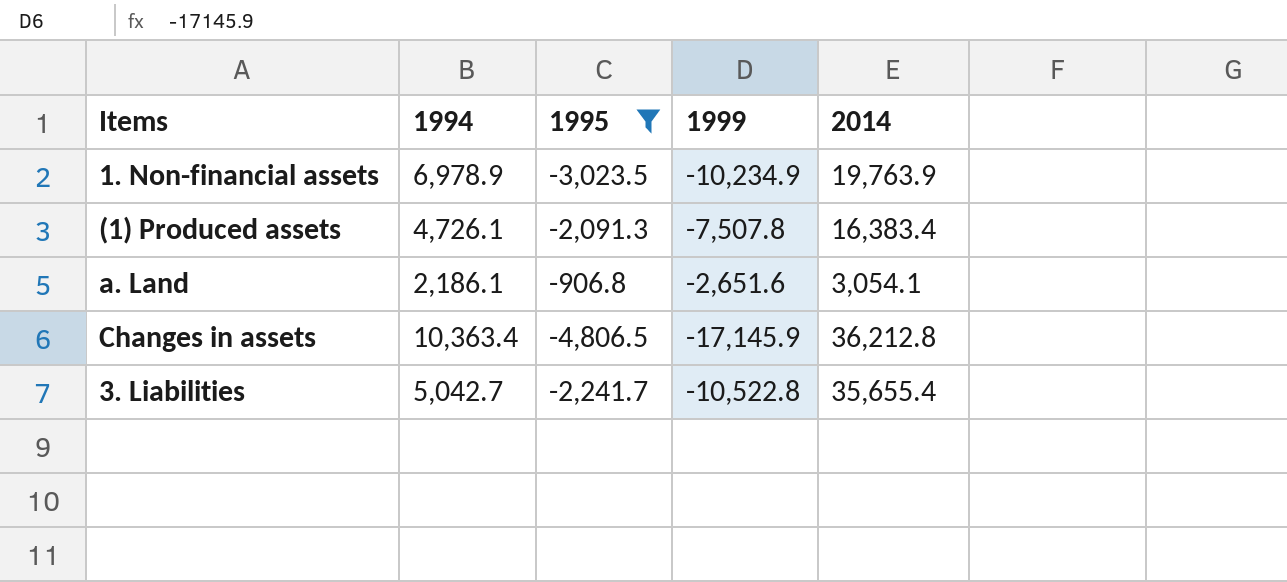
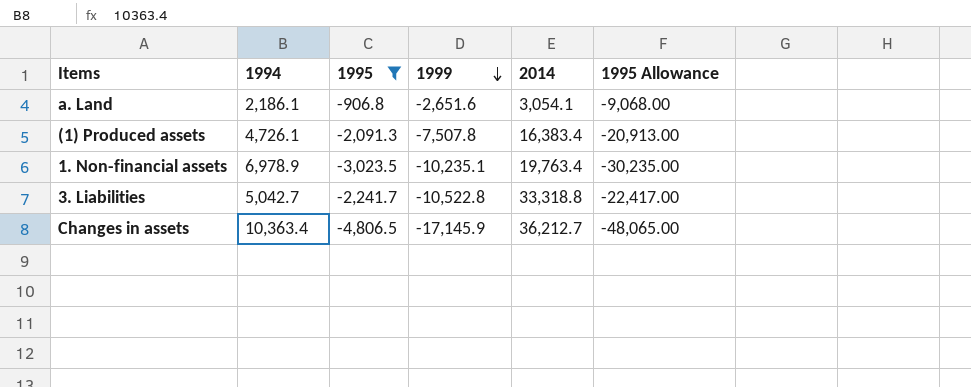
row order: none -> 1999 descending
column 1995 Allowance | formula: none -> [1995] * 10
1. Non-financial assets | 1999: -10,234.9 -> -10,235.1
1. Non-financial assets | 2014: 19,763.9 -> 19,763.4
3. Liabilities | 2014: 35,655.4 -> 33,318.8
Changes in assets | 2014: 36,212.8 -> 36,212.7

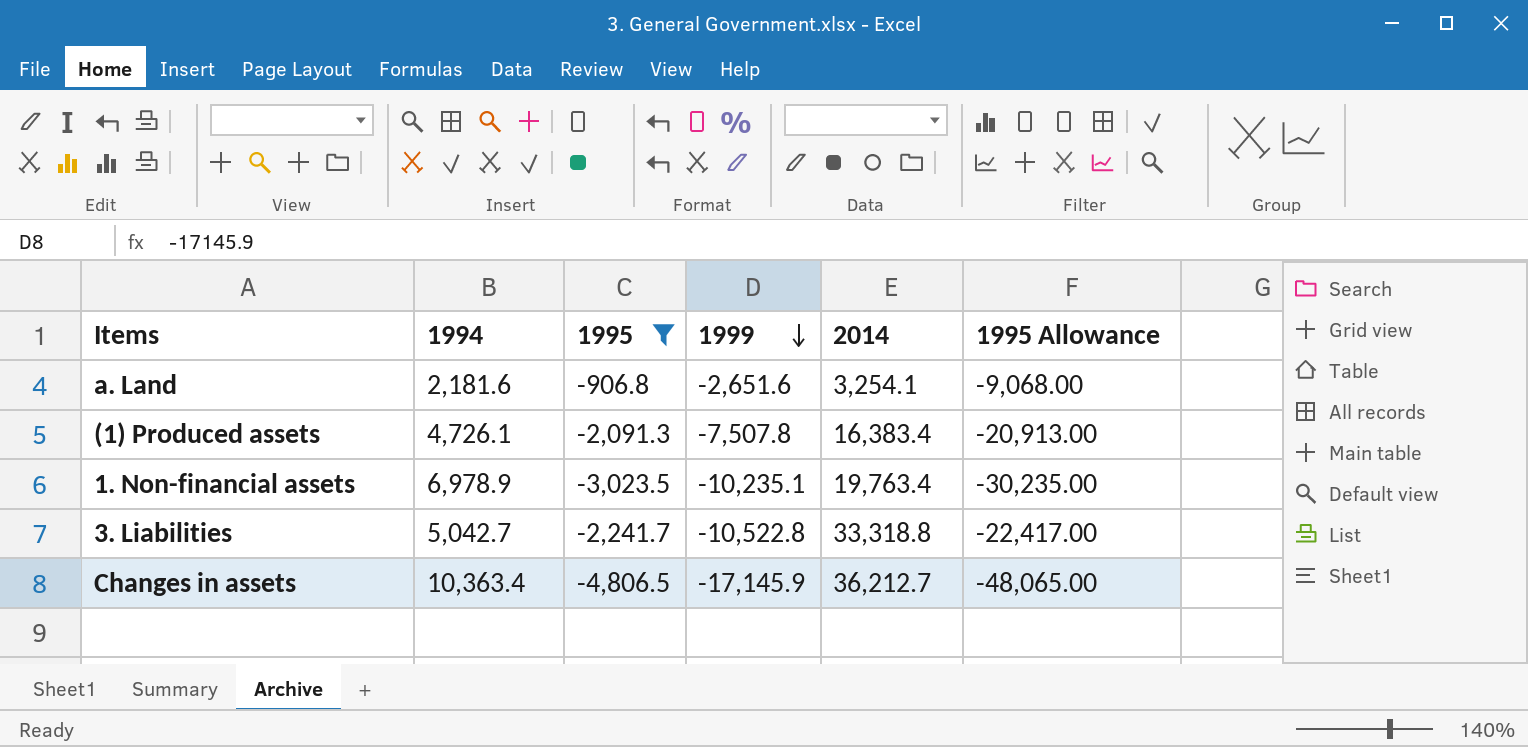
a. Land | 1994: 2,186.1 -> 2,181.6
a. Land | 2014: 3,054.1 -> 3,254.1

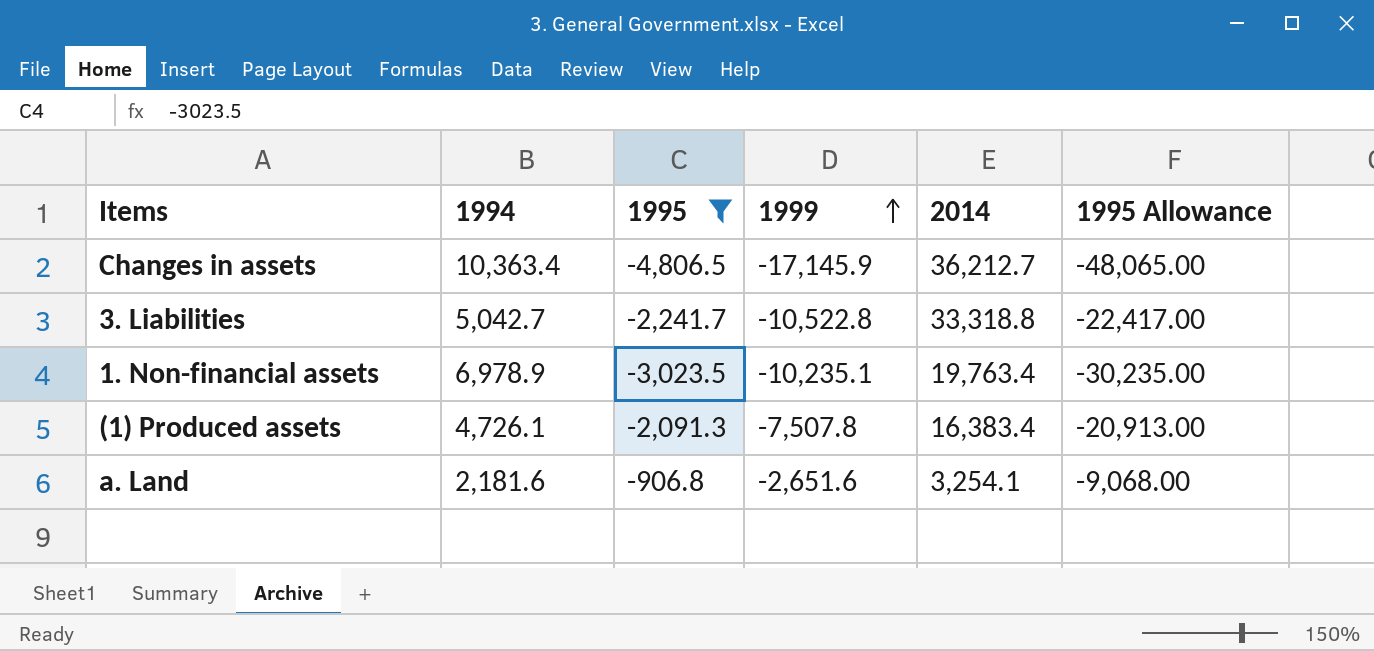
row order: 1999 descending -> 1999 ascending

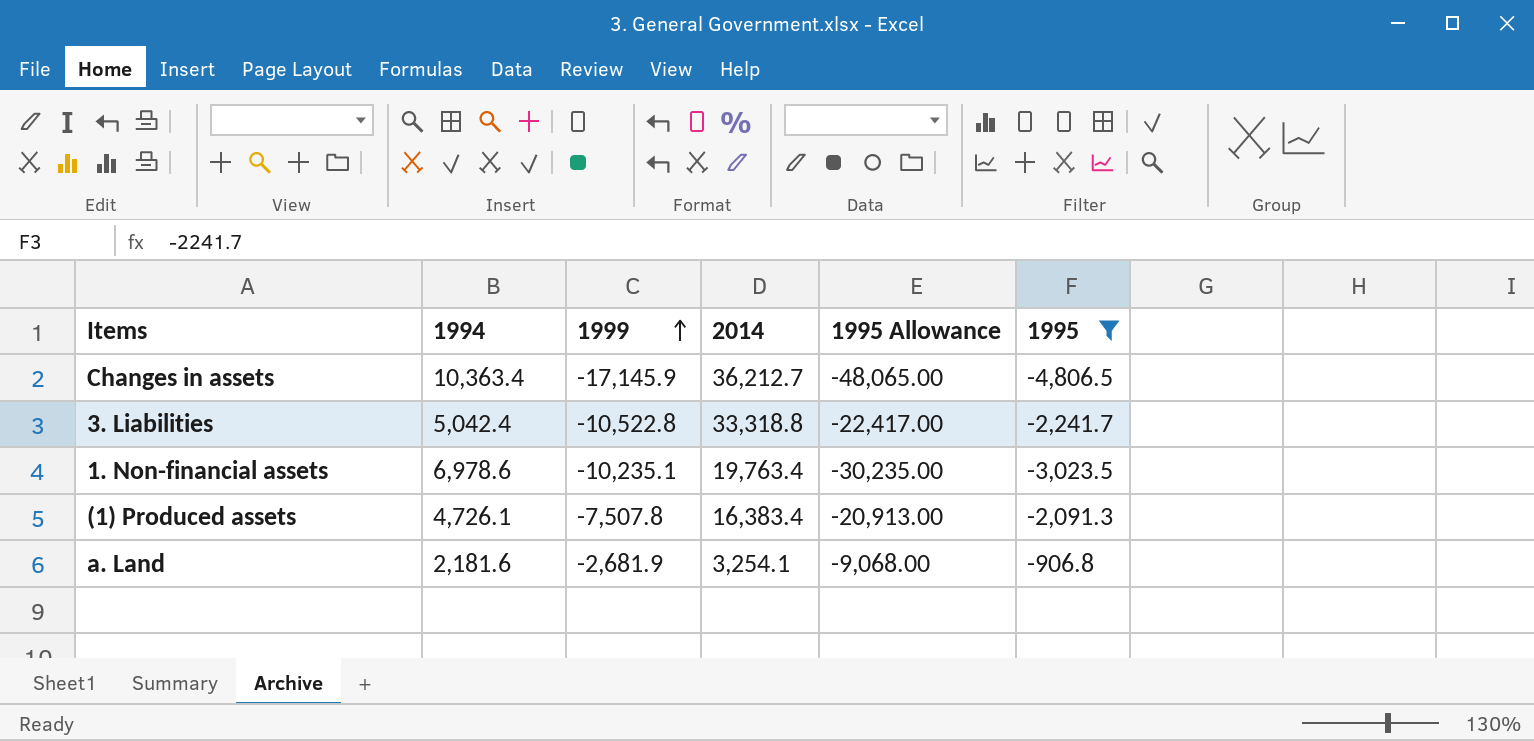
column 1995 | position: 3 -> 6
3. Liabilities | 1994: 5,042.7 -> 5,042.4
1. Non-financial assets | 1994: 6,978.9 -> 6,978.6
a. Land | 1999: -2,651.6 -> -2,681.9

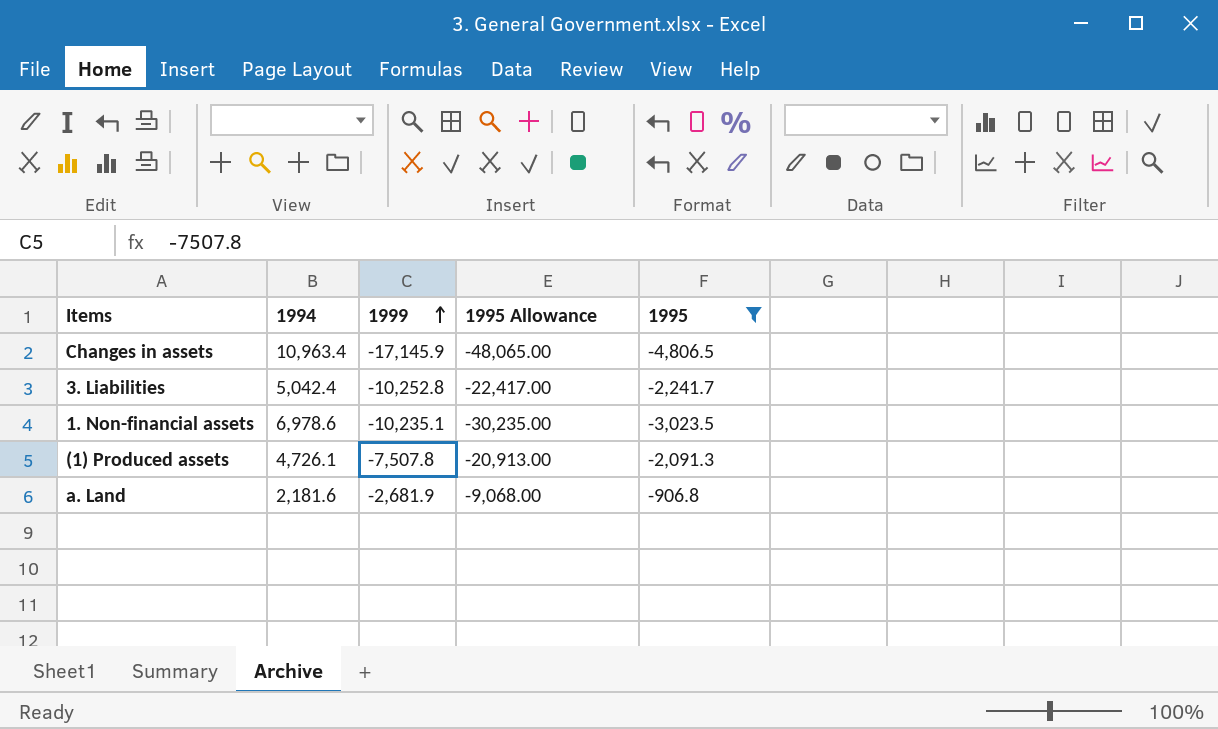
column 2014 | position: 4 -> none
Changes in assets | 1994: 10,363.4 -> 10,963.4
3. Liabilities | 1999: -10,522.8 -> -10,252.8

